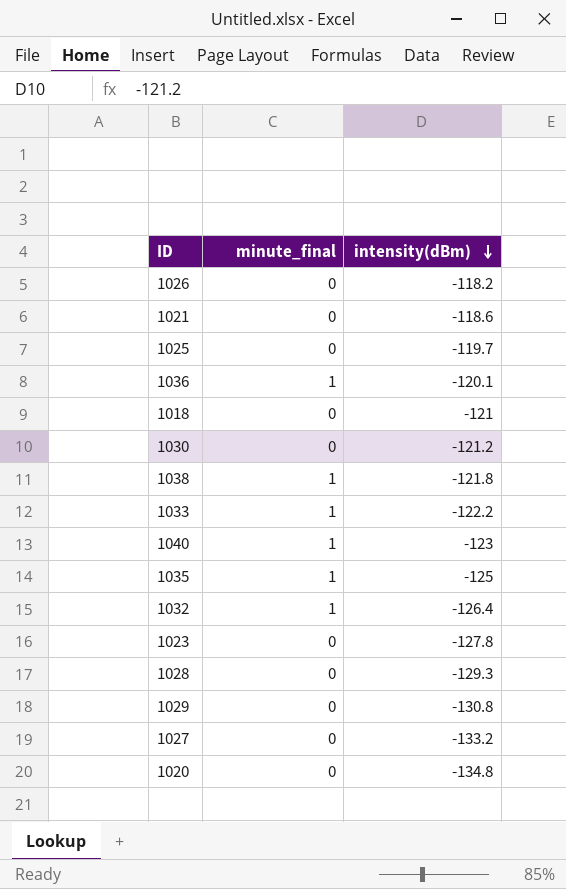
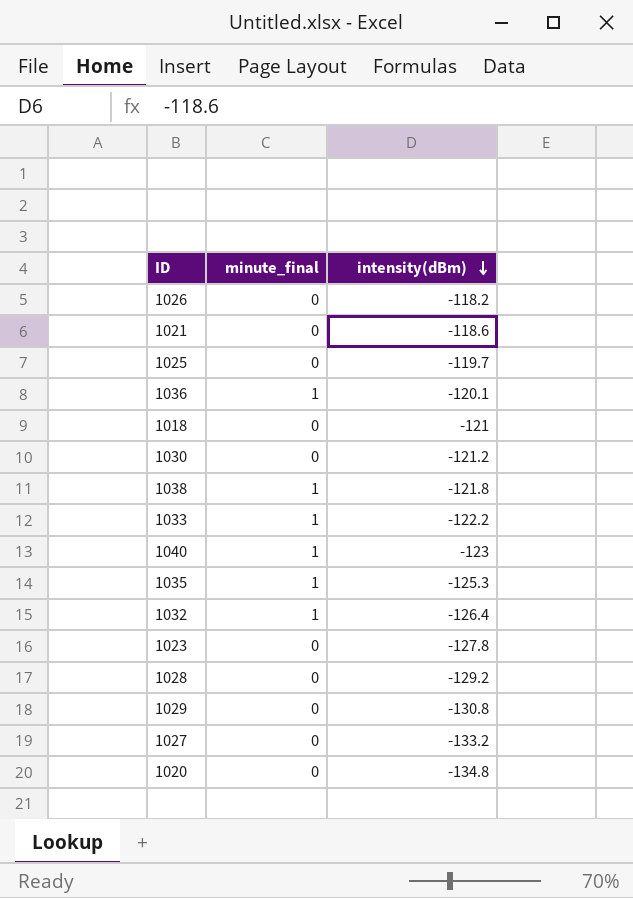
1035 | intensity(dBm): -125 -> -125.3
1028 | intensity(dBm): -129.3 -> -129.2

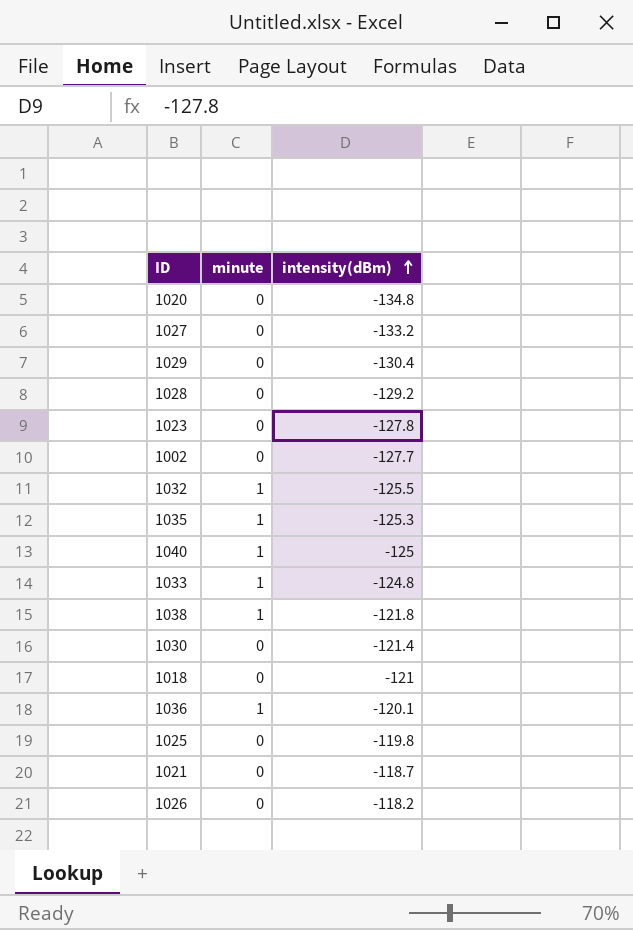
row order: intensity(dBm) descending -> intensity(dBm) ascending
column name: minute_final -> minute
1029 | intensity(dBm): -130.8 -> -130.4
row 1002: none -> 0 | -127.7
1032 | intensity(dBm): -126.4 -> -125.5
1040 | intensity(dBm): -123 -> -125
1033 | intensity(dBm): -122.2 -> -124.8
1030 | intensity(dBm): -121.2 -> -121.4
1025 | intensity(dBm): -119.7 -> -119.8
1021 | intensity(dBm): -118.6 -> -118.7

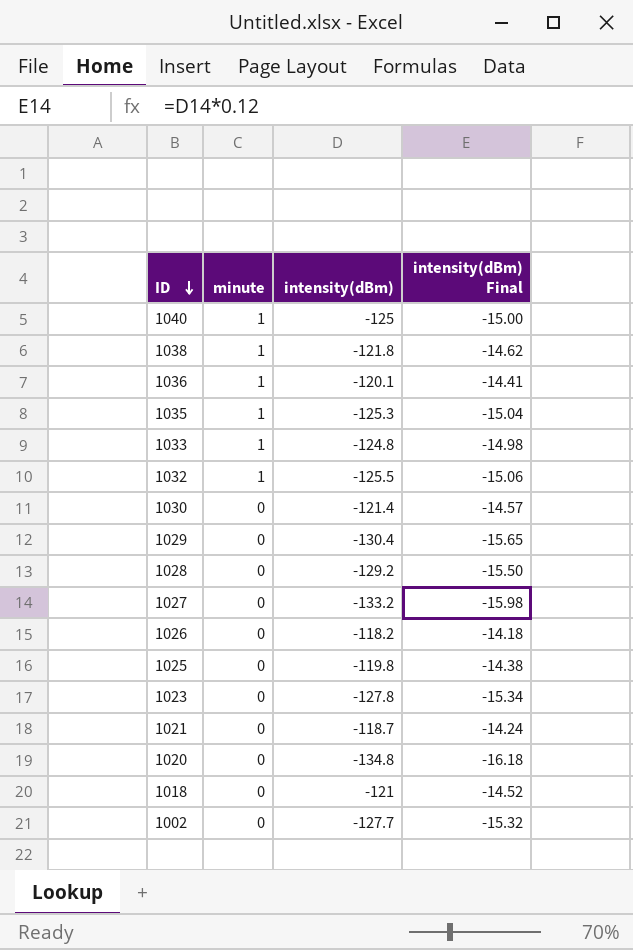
row order: intensity(dBm) ascending -> ID descending
column intensity(dBm) Final | formula: none -> [intensity(dBm)] * 0.12

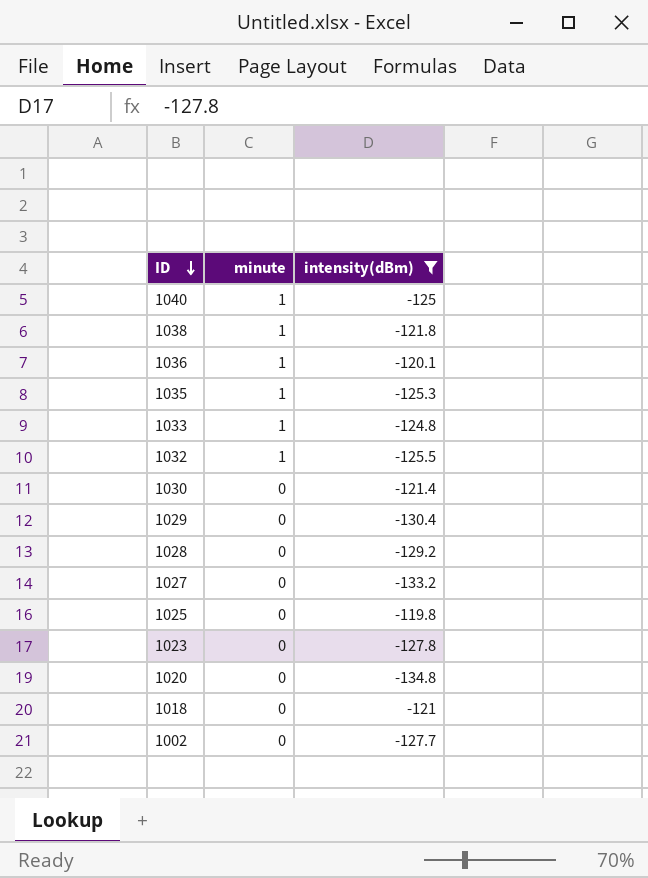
filter: none -> intensity(dBm) <= -119.8
column intensity(dBm) Final | formula: [intensity(dBm)] * 0.12 -> none

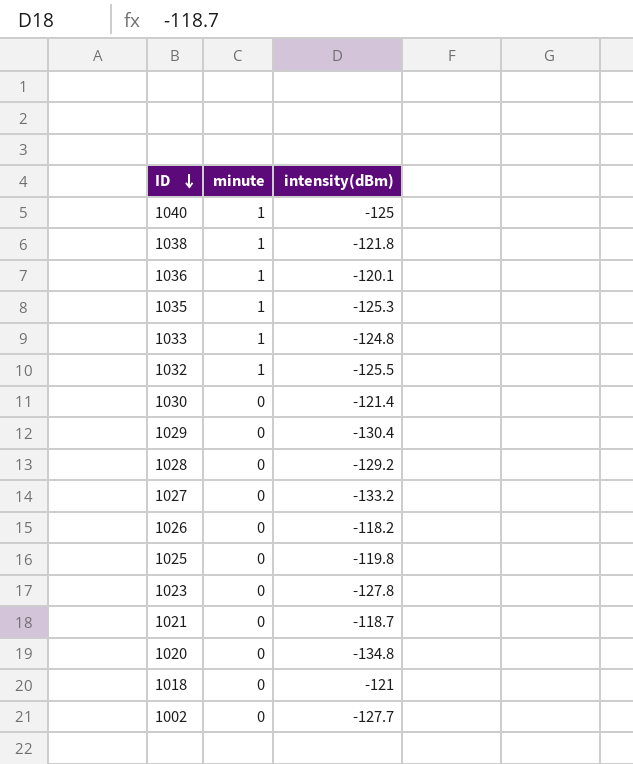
filter: intensity(dBm) <= -119.8 -> none

